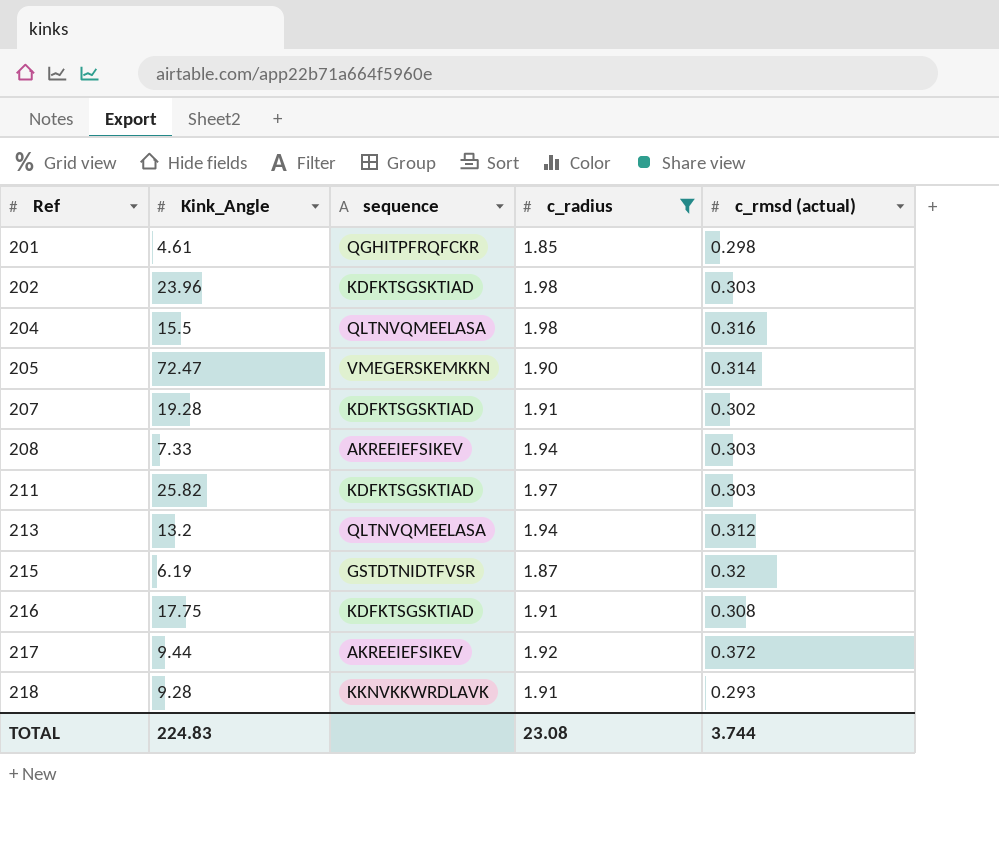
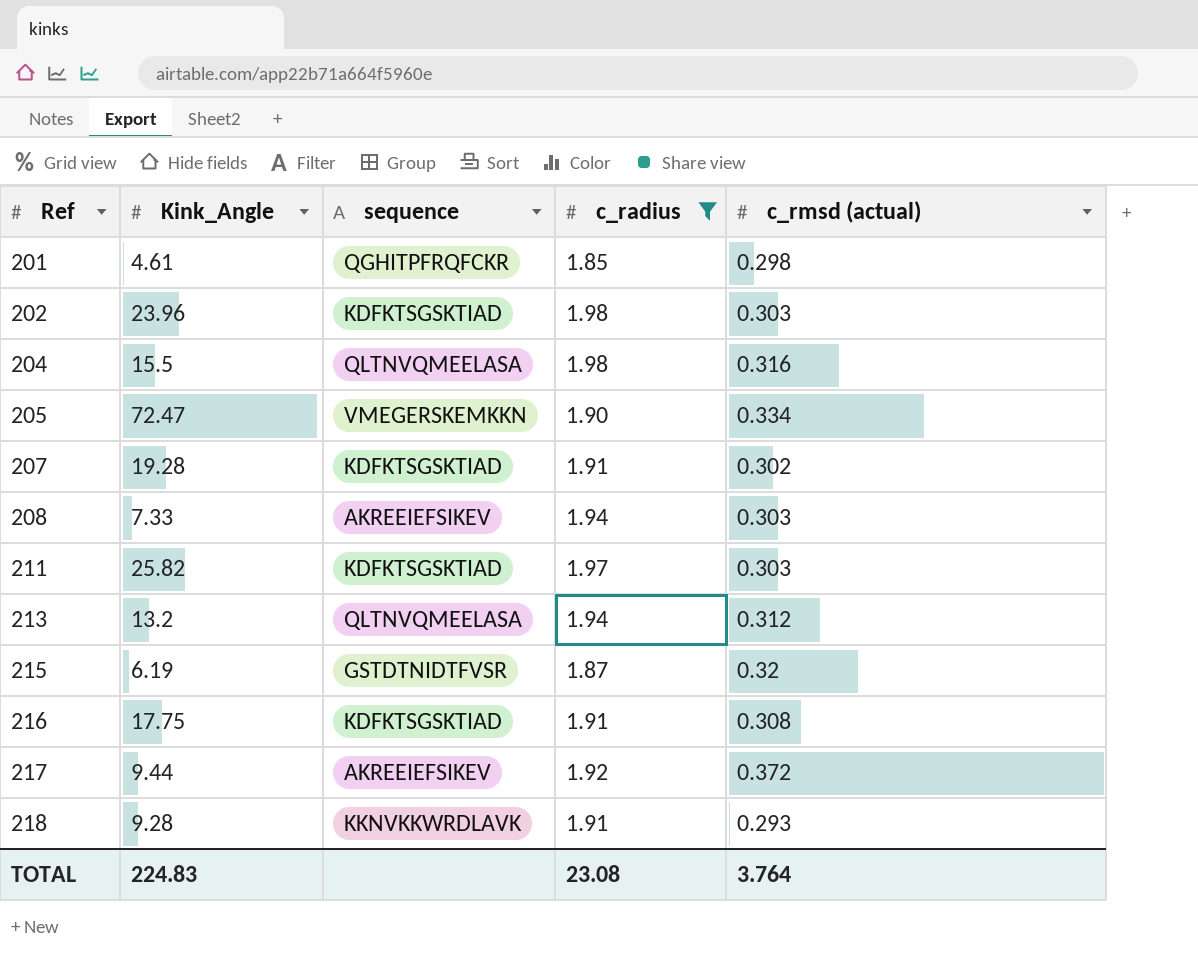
205 | c_rmsd (actual): 0.314 -> 0.334
TOTAL | c_rmsd (actual): 3.744 -> 3.764

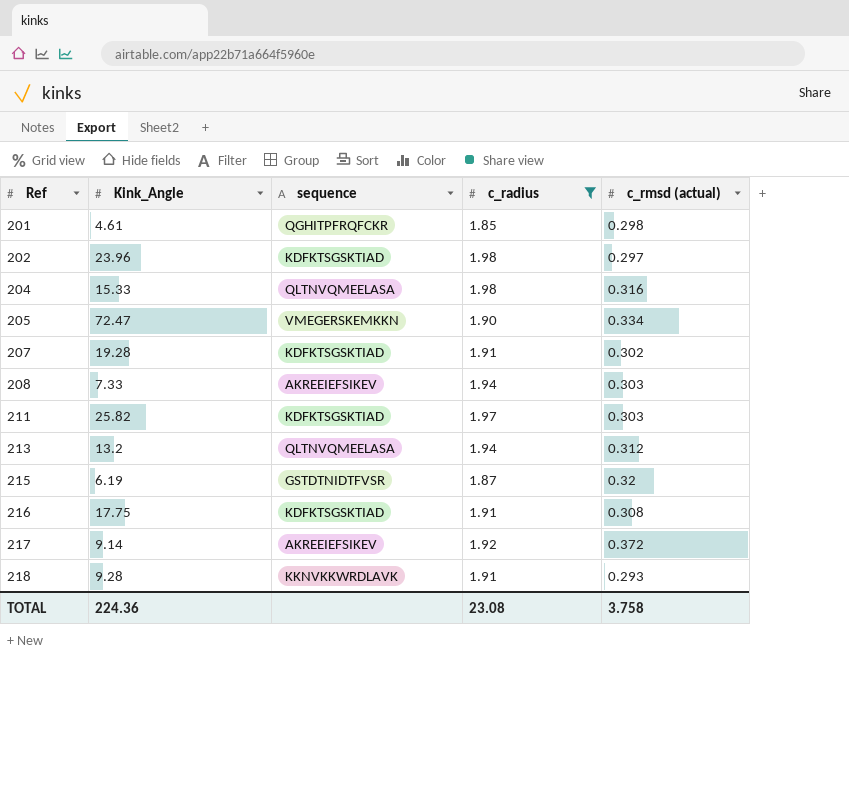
202 | c_rmsd (actual): 0.303 -> 0.297
204 | Kink_Angle: 15.5 -> 15.33
217 | Kink_Angle: 9.44 -> 9.14
TOTAL | Kink_Angle: 224.83 -> 224.36
TOTAL | c_rmsd (actual): 3.764 -> 3.758

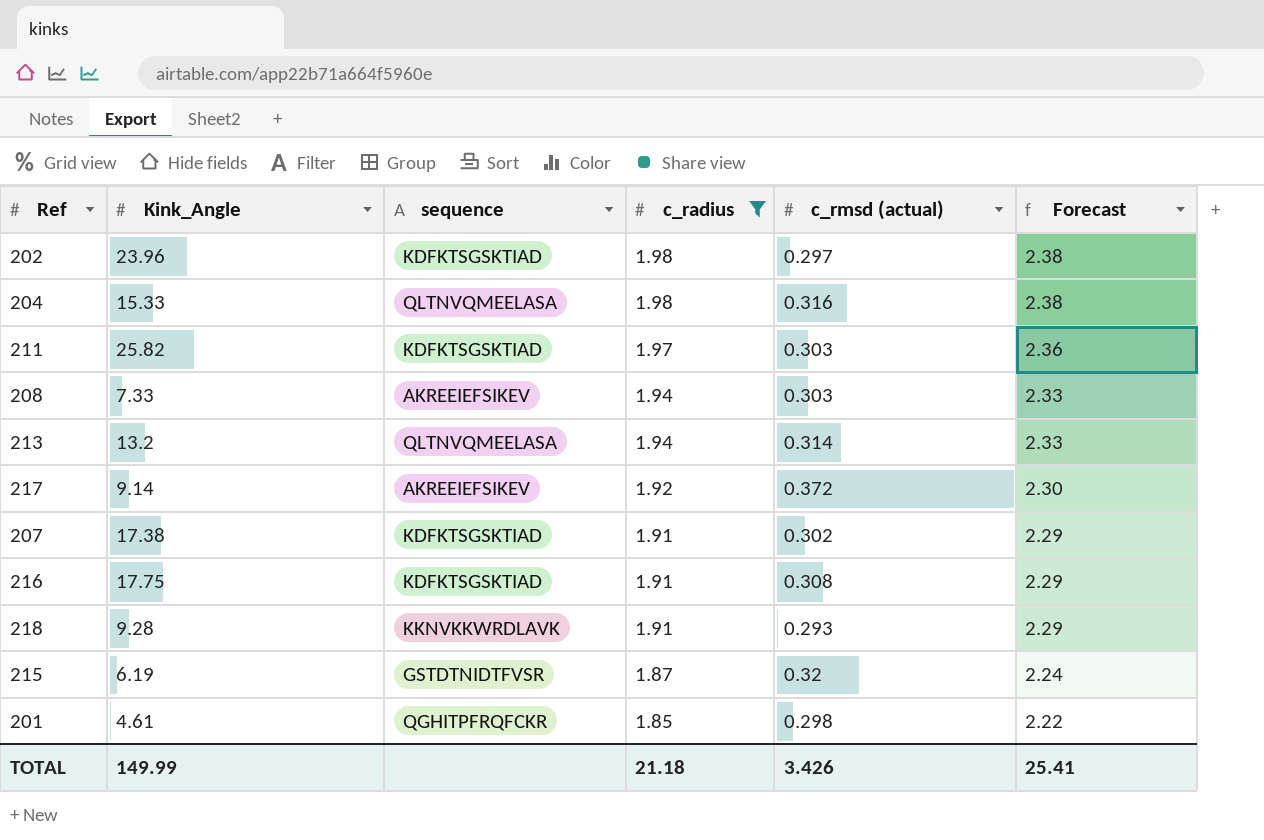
row order: Ref ascending -> c_radius descending
column Forecast | formula: none -> [c_radius] * 1.2
row 205: 72.47 | VMEGERSKEMKKN | 1.90 | 0.334 -> none
213 | c_rmsd (actual): 0.312 -> 0.314
207 | Kink_Angle: 19.28 -> 17.38
TOTAL | Kink_Angle: 224.36 -> 149.99
TOTAL | c_radius: 23.08 -> 21.18
TOTAL | c_rmsd (actual): 3.758 -> 3.426

